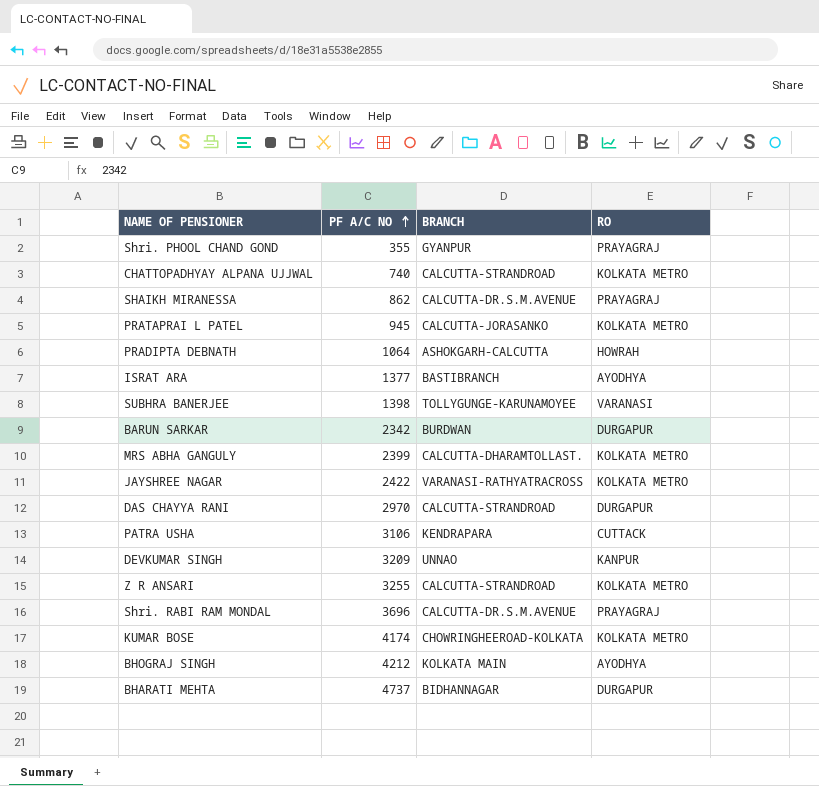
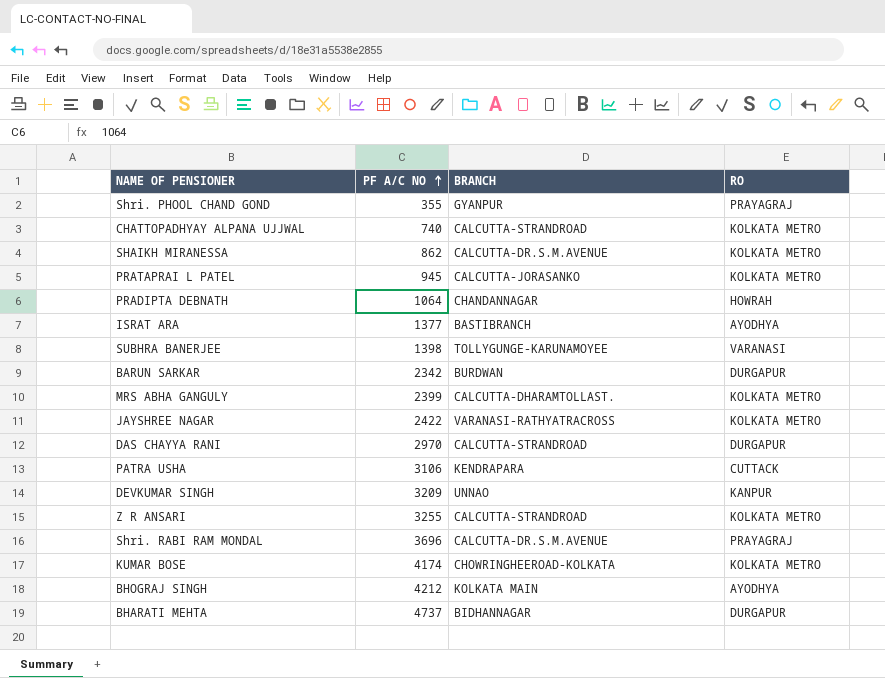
SHAIKH MIRANESSA | RO: PRAYAGRAJ -> KOLKATA METRO
PRADIPTA DEBNATH | BRANCH: ASHOKGARH-CALCUTTA -> CHANDANNAGAR

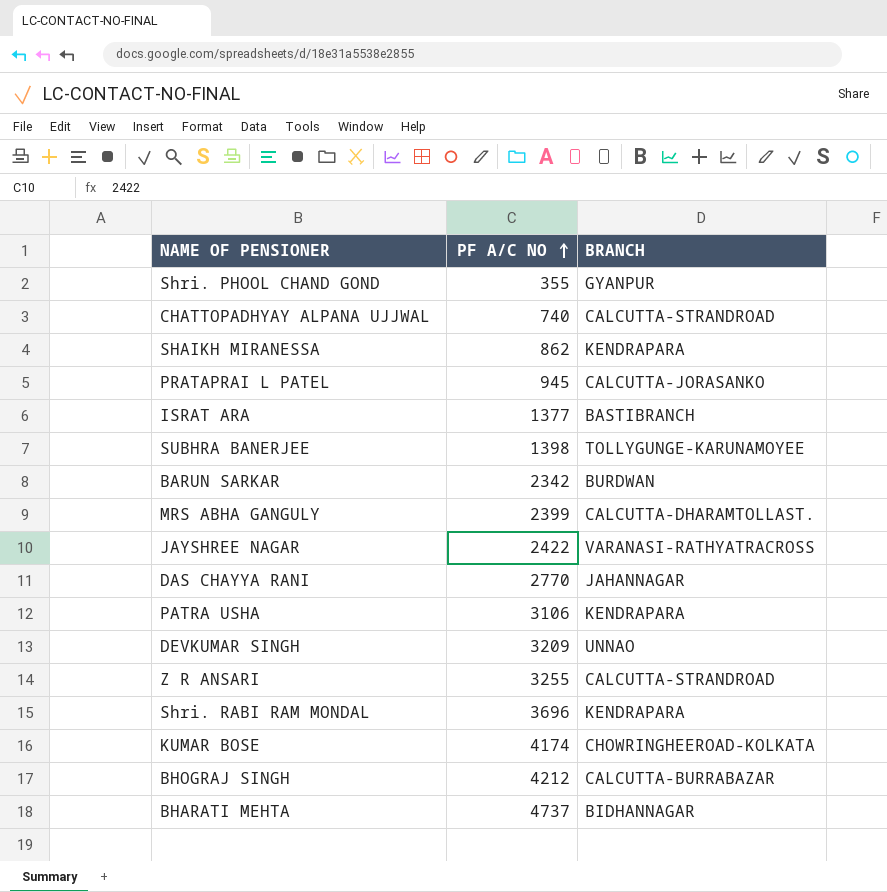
column RO | position: 4 -> none
row PRADIPTA DEBNATH: 1064 | CHANDANNAGAR | HOWRAH -> none
SHAIKH MIRANESSA | BRANCH: CALCUTTA-DR.S.M.AVENUE -> KENDRAPARA
DAS CHAYYA RANI | PF A/C NO: 2970 -> 2770
DAS CHAYYA RANI | BRANCH: CALCUTTA-STRANDROAD -> JAHANNAGAR
Shri. RABI RAM MONDAL | BRANCH: CALCUTTA-DR.S.M.AVENUE -> KENDRAPARA
BHOGRAJ SINGH | BRANCH: KOLKATA MAIN -> CALCUTTA-BURRABAZAR

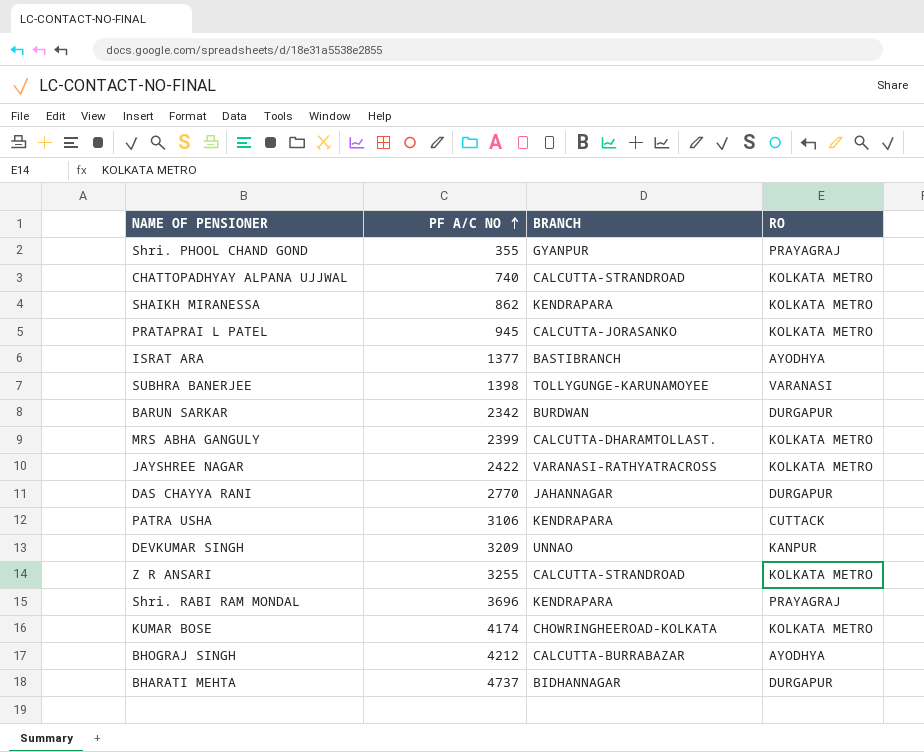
column RO | position: none -> 4

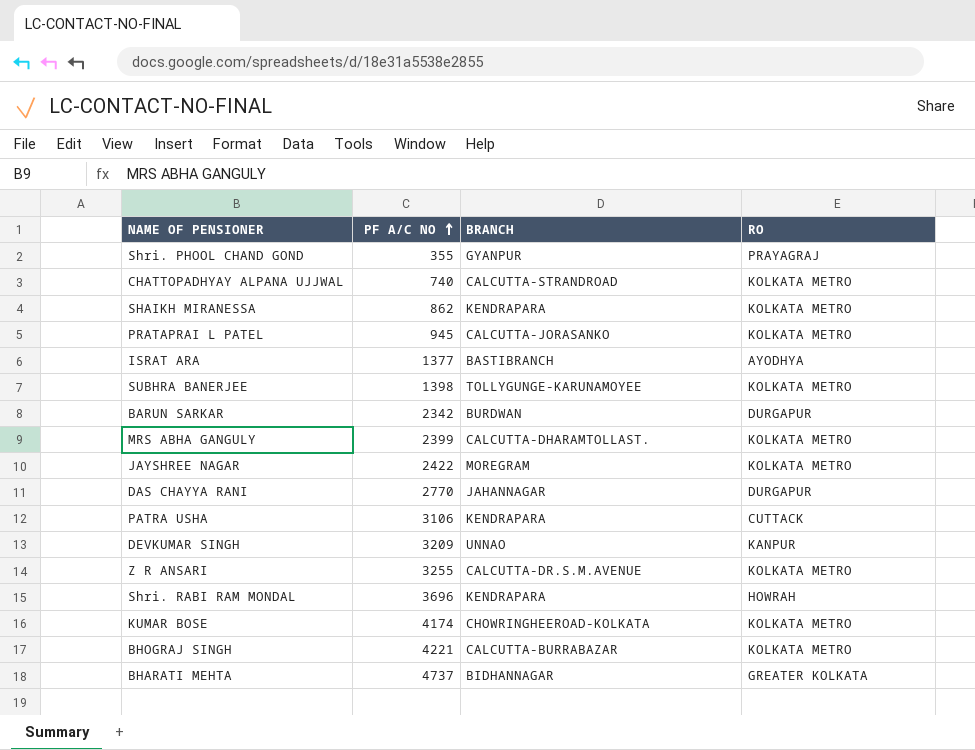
SUBHRA BANERJEE | RO: VARANASI -> KOLKATA METRO
JAYSHREE NAGAR | BRANCH: VARANASI-RATHYATRACROSS -> MOREGRAM
Z R ANSARI | BRANCH: CALCUTTA-STRANDROAD -> CALCUTTA-DR.S.M.AVENUE
Shri. RABI RAM MONDAL | RO: PRAYAGRAJ -> HOWRAH
BHOGRAJ SINGH | PF A/C NO: 4212 -> 4221
BHOGRAJ SINGH | RO: AYODHYA -> KOLKATA METRO
BHARATI MEHTA | RO: DURGAPUR -> GREATER KOLKATA

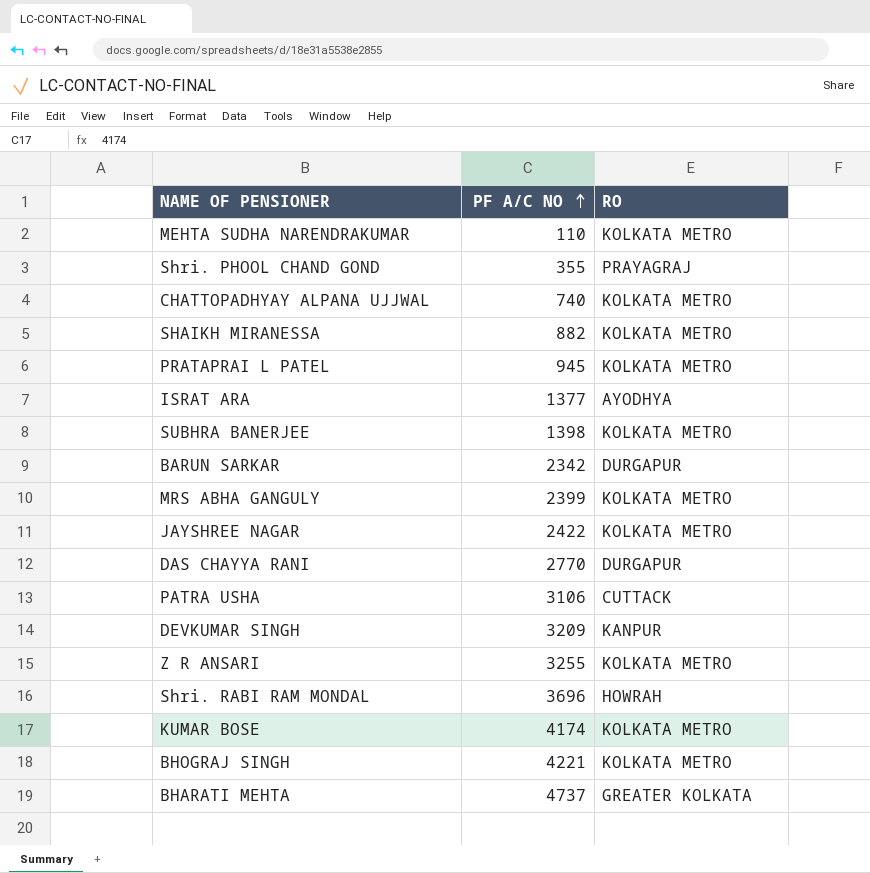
column BRANCH | position: 3 -> none
row MEHTA SUDHA NARENDRAKUMAR: none -> 110 | KOLKATA METRO
SHAIKH MIRANESSA | PF A/C NO: 862 -> 882

